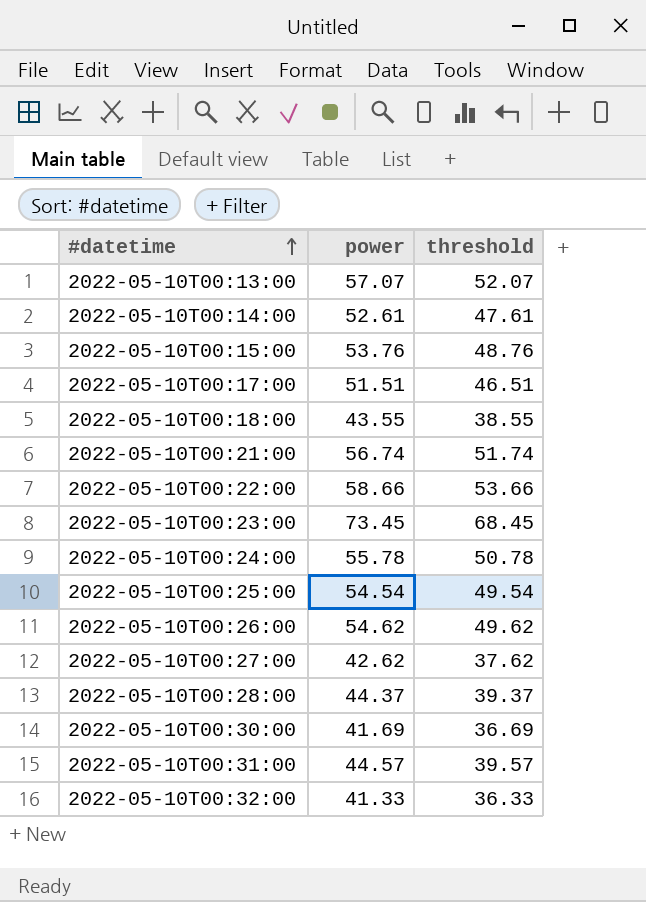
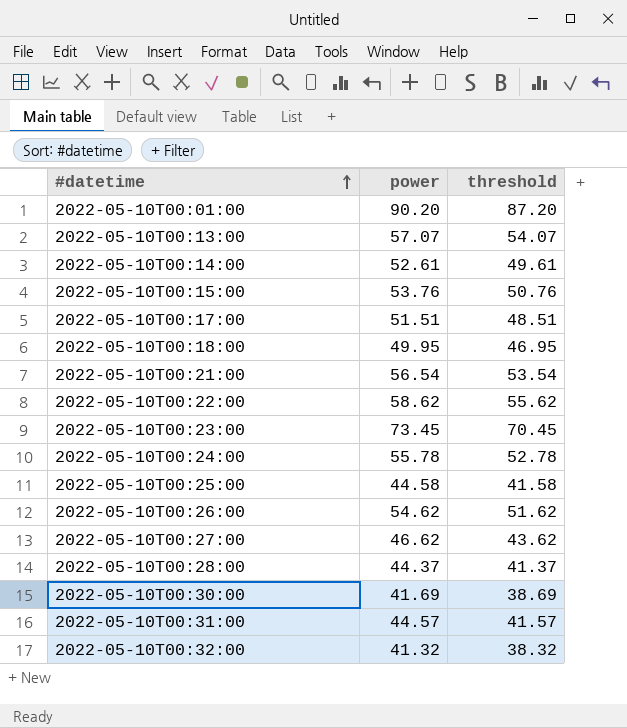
column threshold | formula: [power] - 5 -> [power] - 3
row 2022-05-10T00:01:00: none -> 90.20 | 87.20
2022-05-10T00:18:00 | power: 43.55 -> 49.95
2022-05-10T00:21:00 | power: 56.74 -> 56.54
2022-05-10T00:22:00 | power: 58.66 -> 58.62
2022-05-10T00:25:00 | power: 54.54 -> 44.58
2022-05-10T00:27:00 | power: 42.62 -> 46.62
2022-05-10T00:32:00 | power: 41.33 -> 41.32

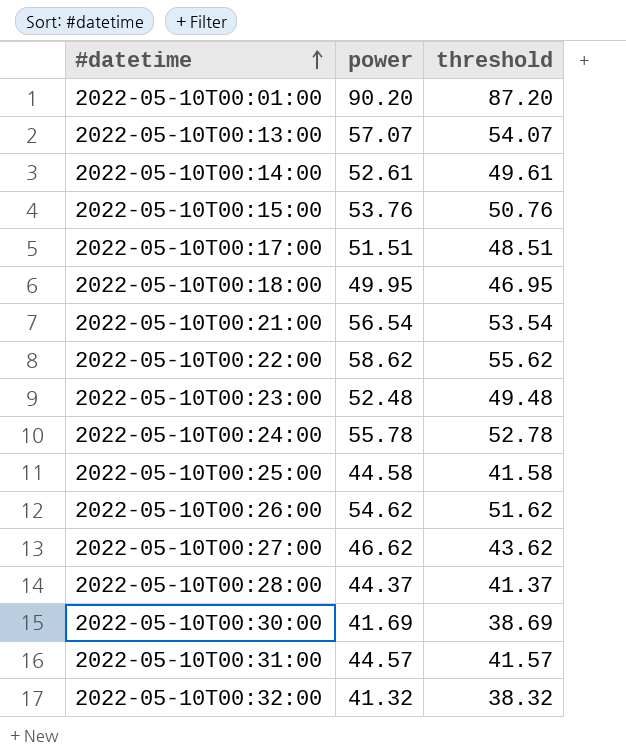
2022-05-10T00:23:00 | power: 73.45 -> 52.48
2022-05-10T00:23:00 | threshold: 70.45 -> 49.48

